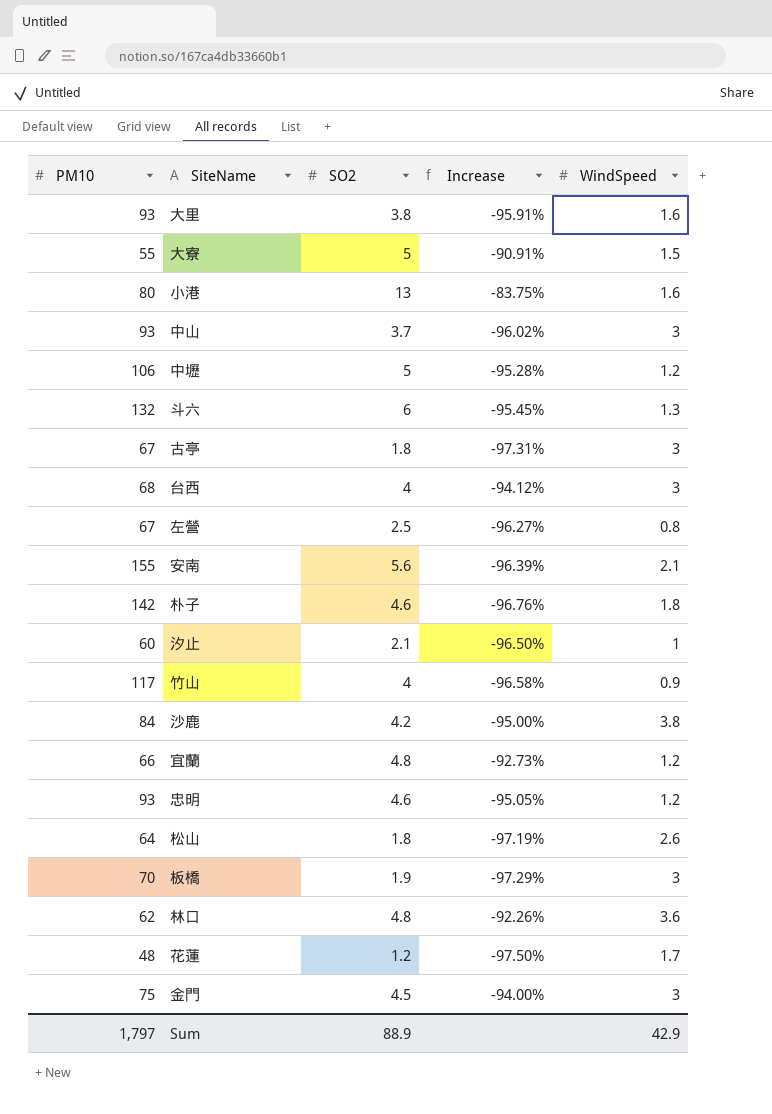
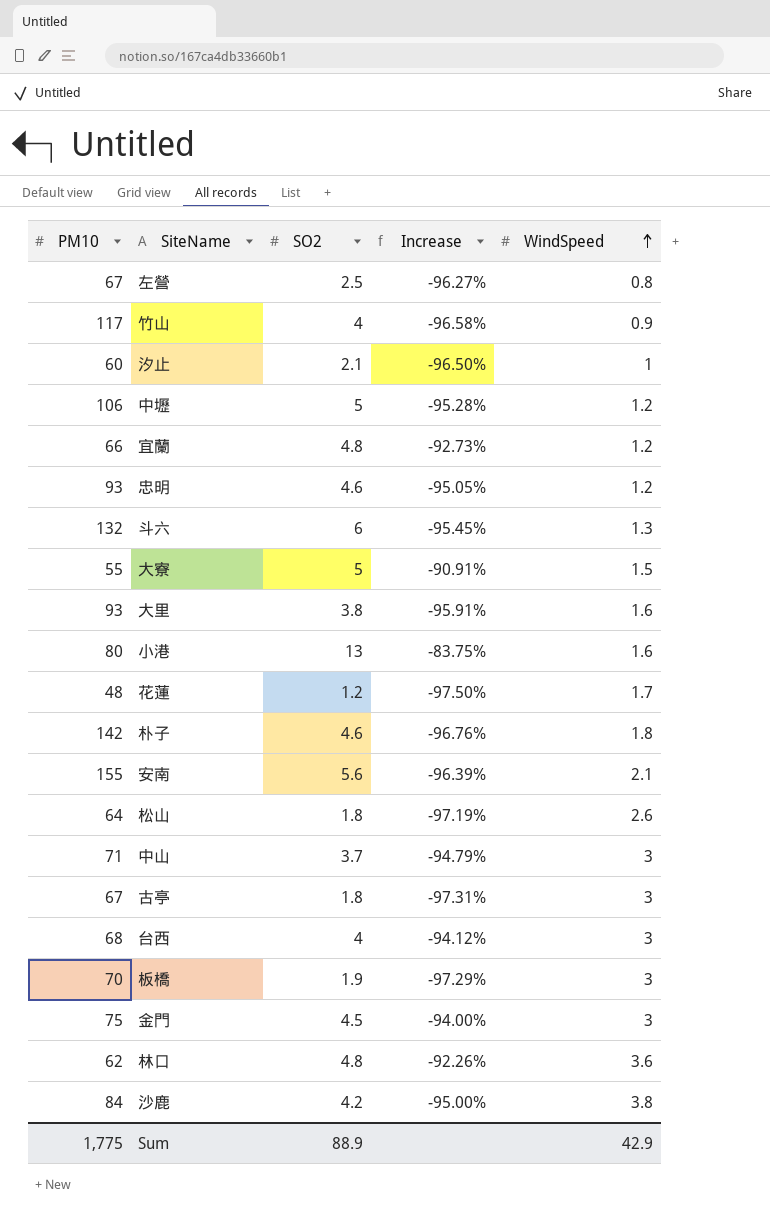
row order: none -> WindSpeed ascending
中山 | PM10: 93 -> 71
中山 | Increase: -96.02% -> -94.79%
Sum | PM10: 1,797 -> 1,775

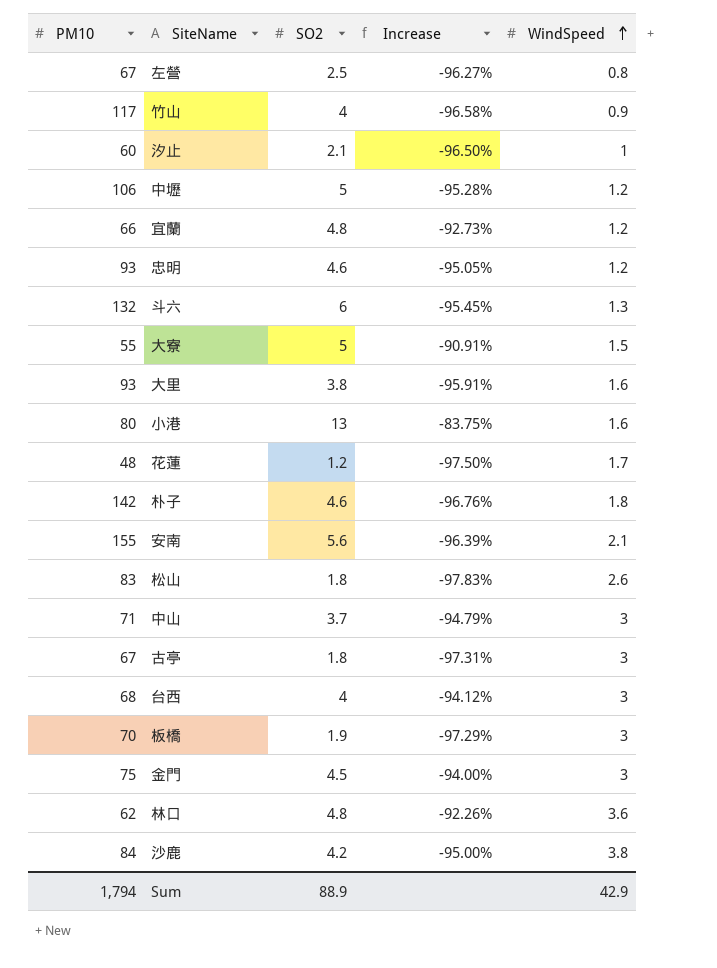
松山 | PM10: 64 -> 83
松山 | Increase: -97.19% -> -97.83%
Sum | PM10: 1,775 -> 1,794

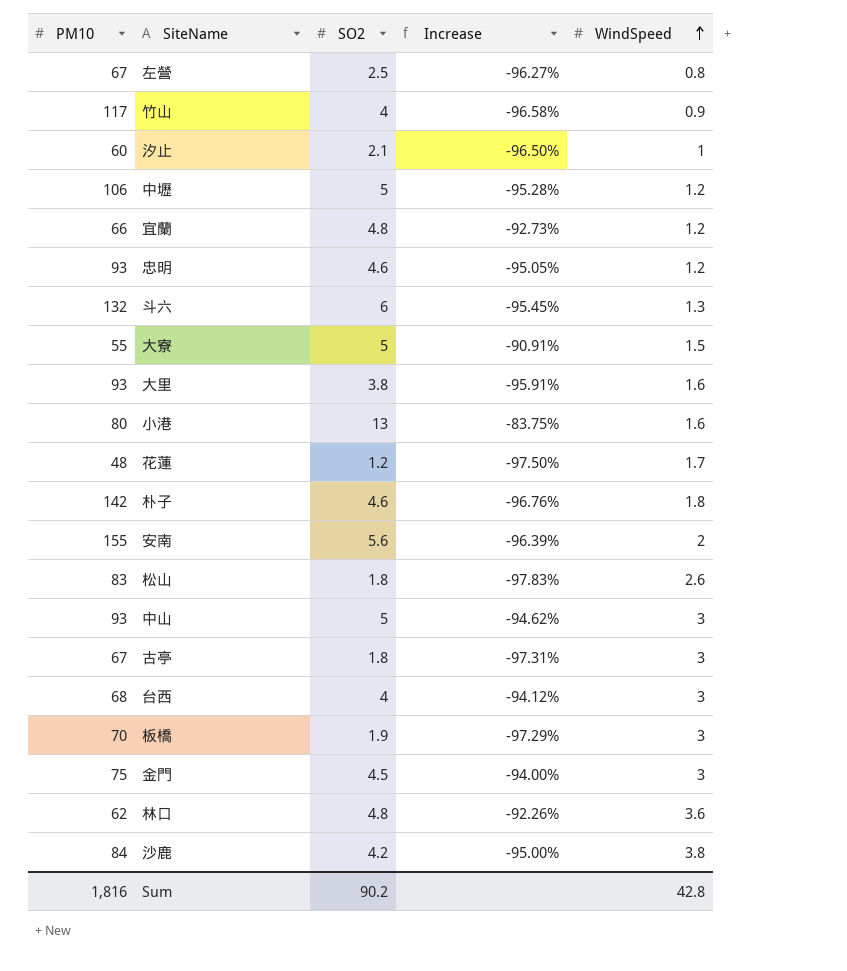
安南 | WindSpeed: 2.1 -> 2
中山 | PM10: 71 -> 93
中山 | SO2: 3.7 -> 5
中山 | Increase: -94.79% -> -94.62%
Sum | PM10: 1,794 -> 1,816
Sum | SO2: 88.9 -> 90.2
Sum | WindSpeed: 42.9 -> 42.8

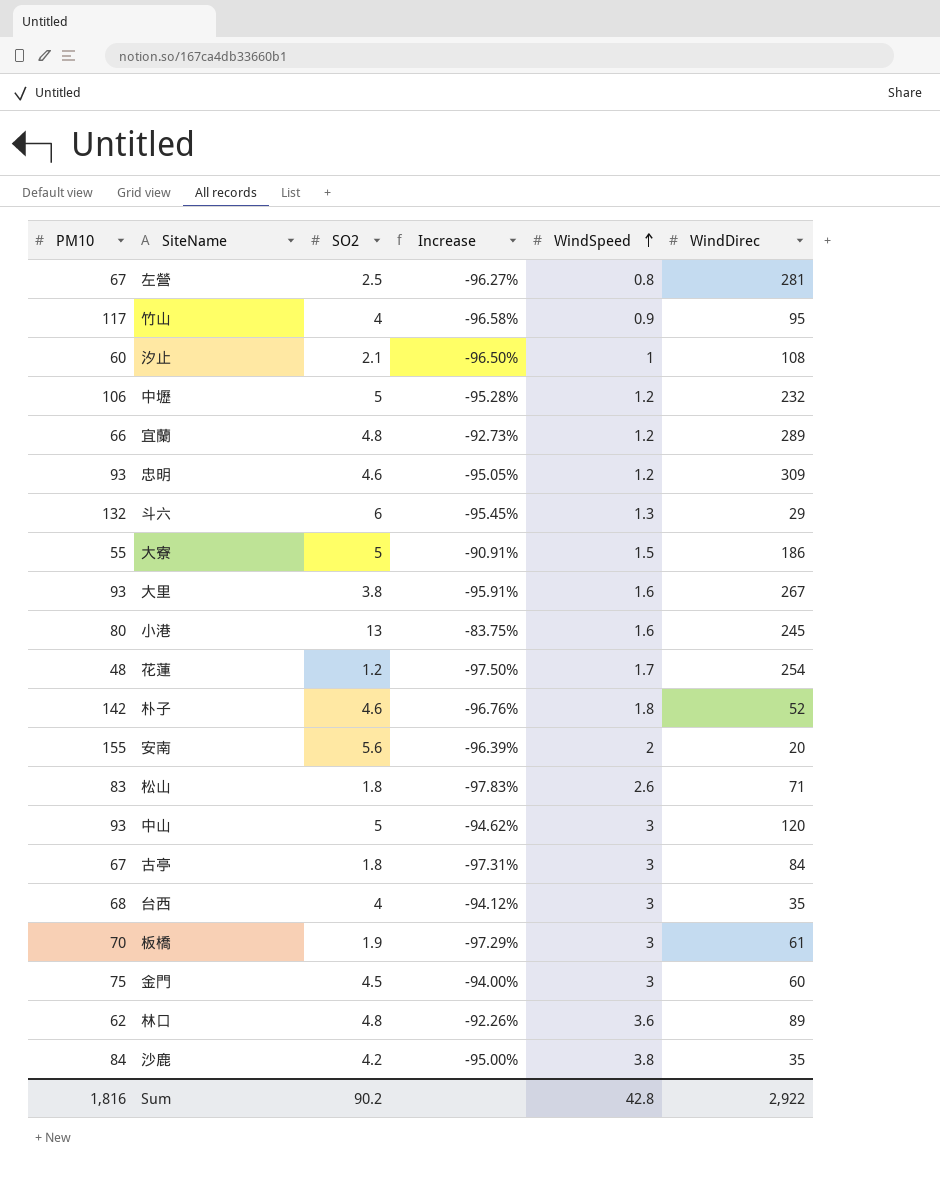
column WindDirec | position: none -> 6

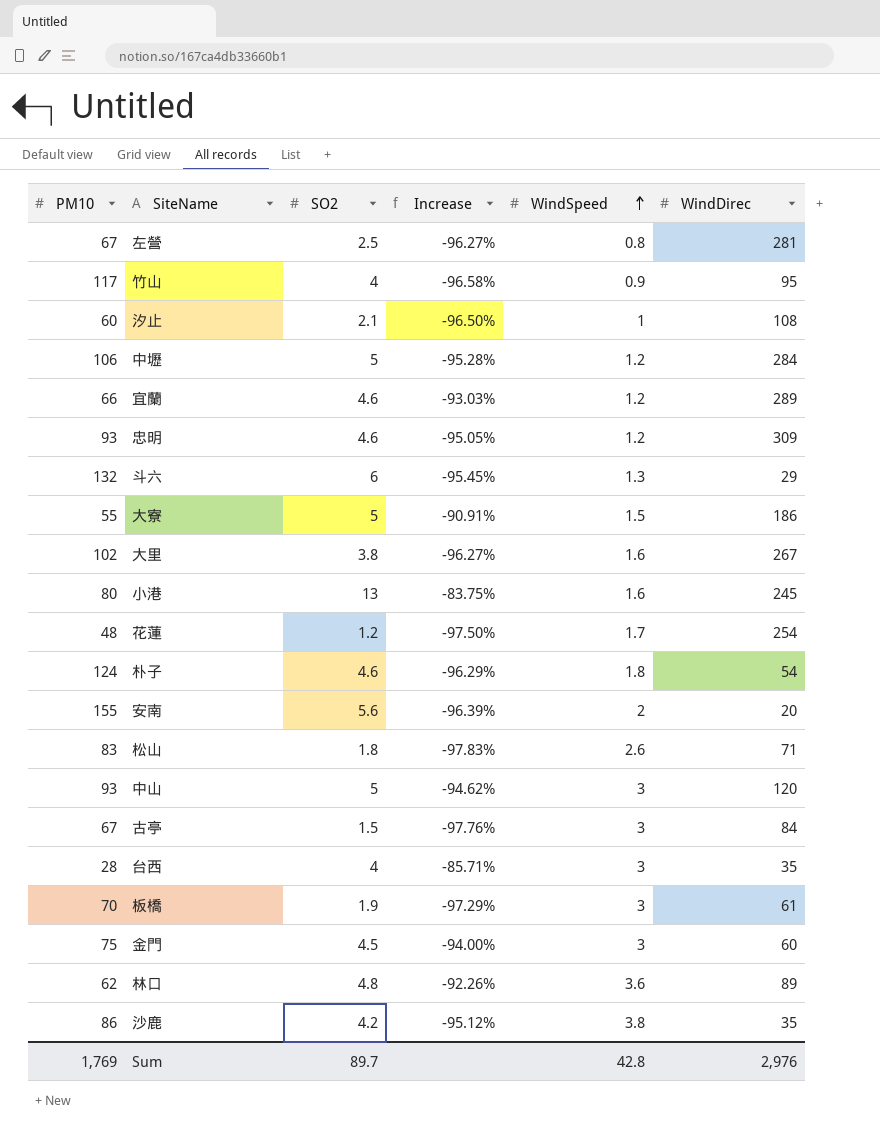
中壢 | WindDirec: 232 -> 284
宜蘭 | SO2: 4.8 -> 4.6
宜蘭 | Increase: -92.73% -> -93.03%
大里 | PM10: 93 -> 102
大里 | Increase: -95.91% -> -96.27%
朴子 | PM10: 142 -> 124
朴子 | Increase: -96.76% -> -96.29%
朴子 | WindDirec: 52 -> 54
古亭 | SO2: 1.8 -> 1.5
古亭 | Increase: -97.31% -> -97.76%
台西 | PM10: 68 -> 28
台西 | Increase: -94.12% -> -85.71%
沙鹿 | PM10: 84 -> 86
沙鹿 | Increase: -95.00% -> -95.12%
Sum | PM10: 1,816 -> 1,769
Sum | SO2: 90.2 -> 89.7
Sum | WindDirec: 2,922 -> 2,976

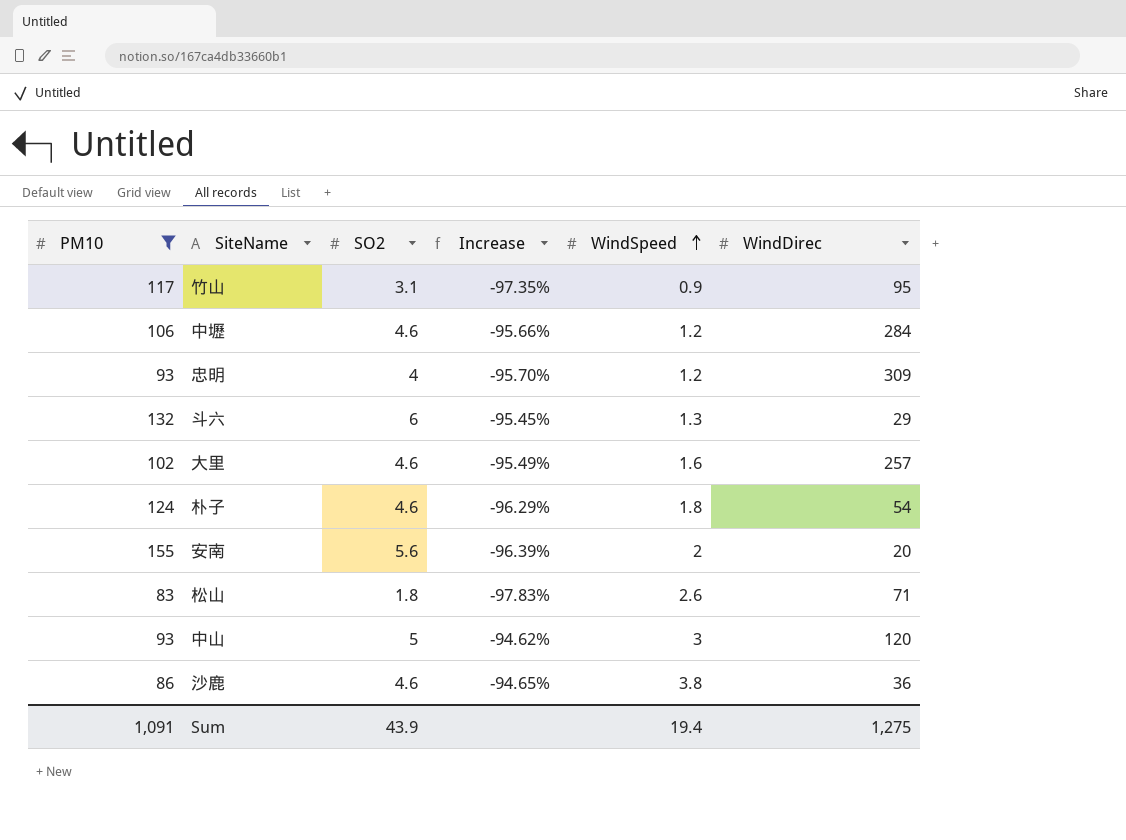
filter: none -> PM10 >= 83
竹山 | SO2: 4 -> 3.1
竹山 | Increase: -96.58% -> -97.35%
中壢 | SO2: 5 -> 4.6
中壢 | Increase: -95.28% -> -95.66%
忠明 | SO2: 4.6 -> 4
忠明 | Increase: -95.05% -> -95.70%
大里 | SO2: 3.8 -> 4.6
大里 | Increase: -96.27% -> -95.49%
大里 | WindDirec: 267 -> 257
沙鹿 | SO2: 4.2 -> 4.6
沙鹿 | Increase: -95.12% -> -94.65%
沙鹿 | WindDirec: 35 -> 36
Sum | PM10: 1,769 -> 1,091
Sum | SO2: 89.7 -> 43.9
Sum | WindSpeed: 42.8 -> 19.4
Sum | WindDirec: 2,976 -> 1,275

